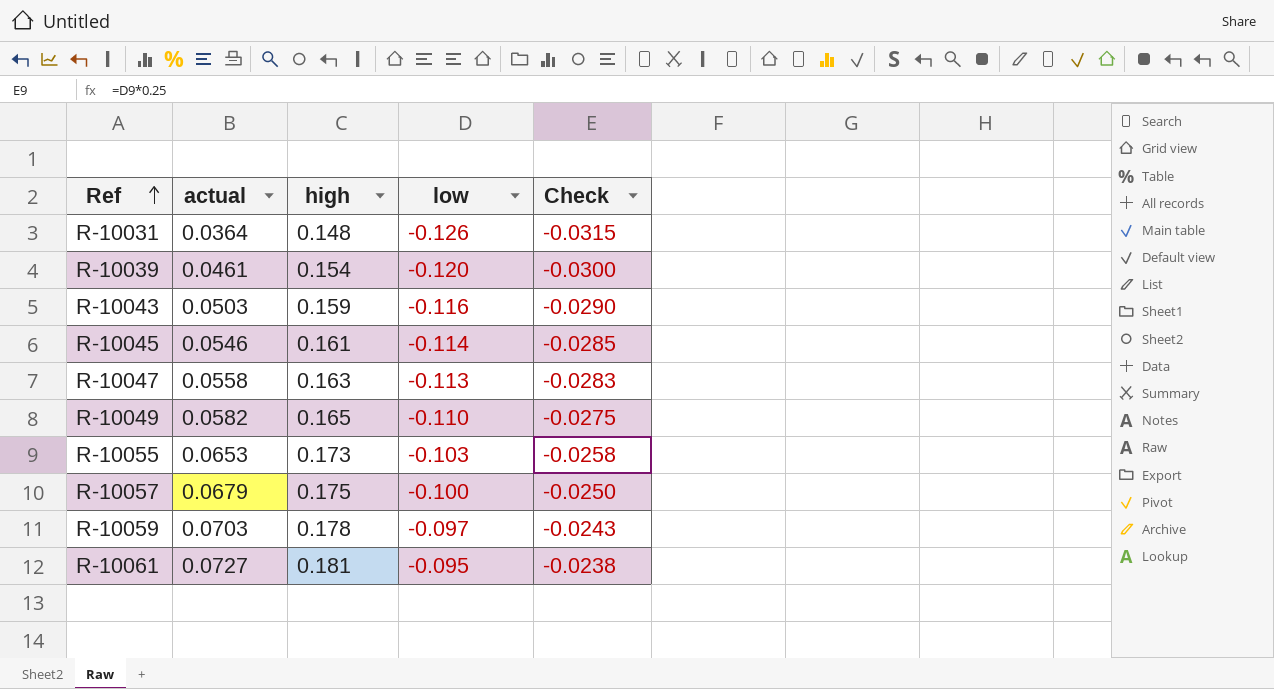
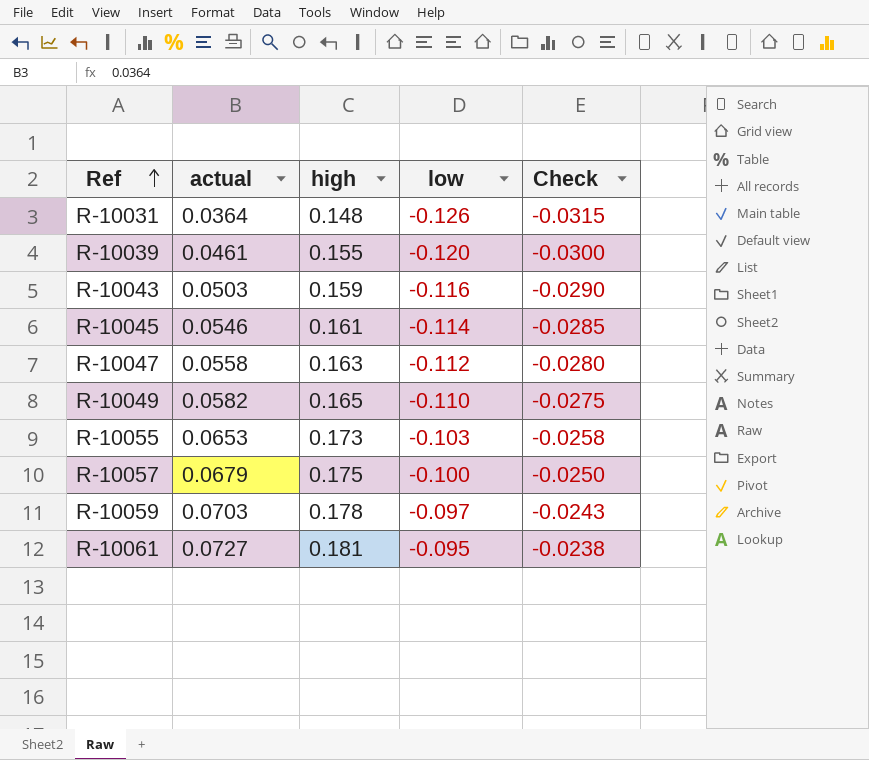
R-10039 | high: 0.154 -> 0.155
R-10047 | low: -0.113 -> -0.112
R-10047 | Check: -0.0283 -> -0.0280

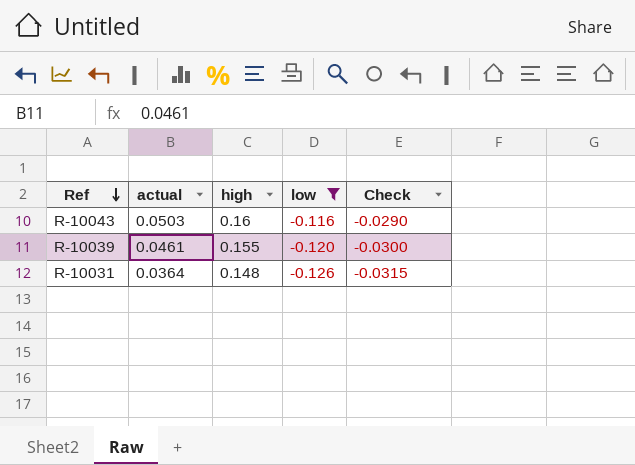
filter: none -> low <= -0.116
row order: Ref ascending -> Ref descending
R-10043 | high: 0.159 -> 0.16

